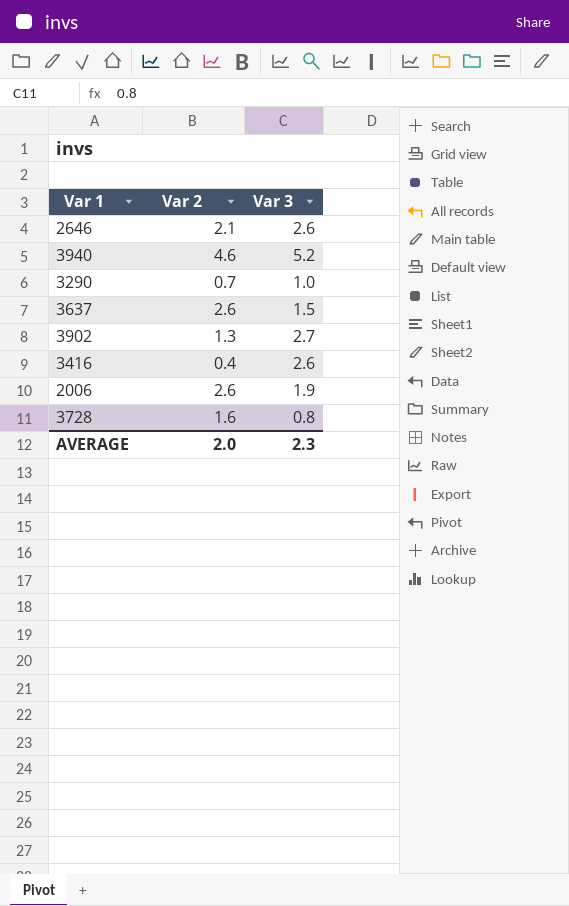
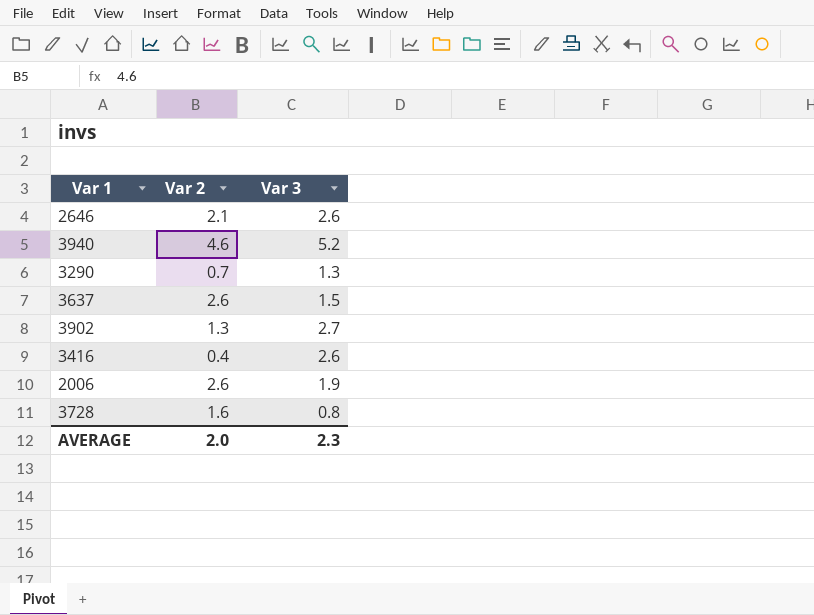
3290 | Var 3: 1.0 -> 1.3

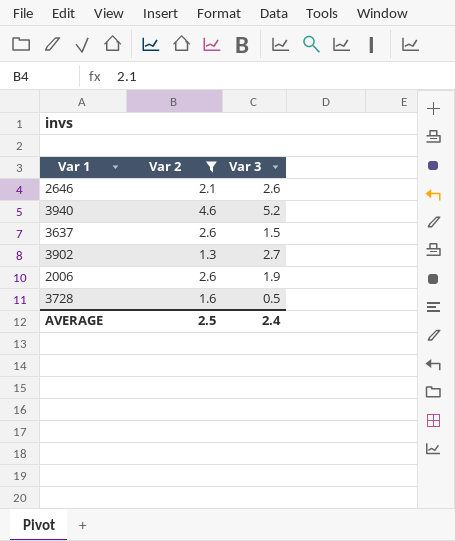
filter: none -> Var 2 >= 1.3
3728 | Var 3: 0.8 -> 0.5
AVERAGE | Var 2: 2.0 -> 2.5
AVERAGE | Var 3: 2.3 -> 2.4

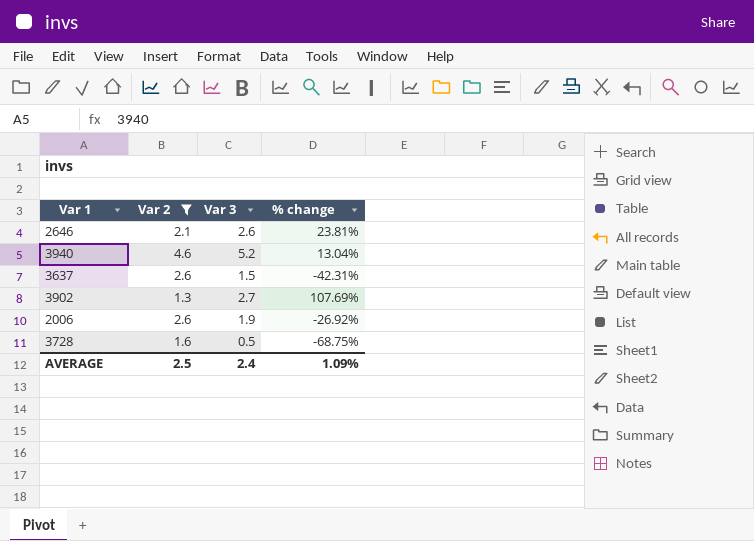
column % change | formula: none -> ([Var 3] - [Var 2]) / [Var 2]

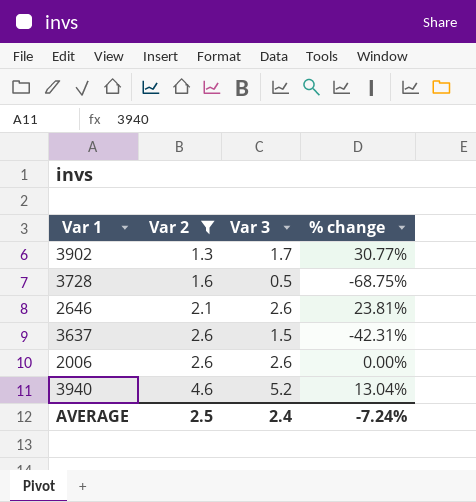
row order: none -> Var 2 ascending
3902 | Var 3: 2.7 -> 1.7
3902 | % change: 107.69% -> 30.77%
2006 | Var 3: 1.9 -> 2.6
2006 | % change: -26.92% -> 0.00%
AVERAGE | % change: 1.09% -> -7.24%

